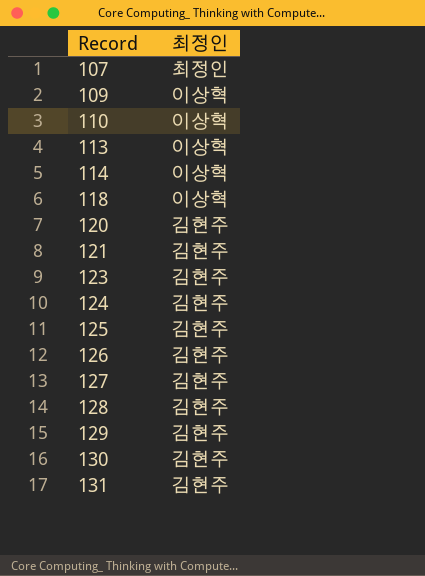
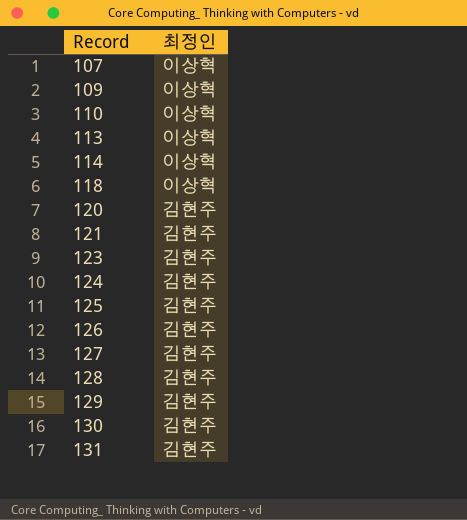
107 | 최정인: 최정인 -> 이상혁

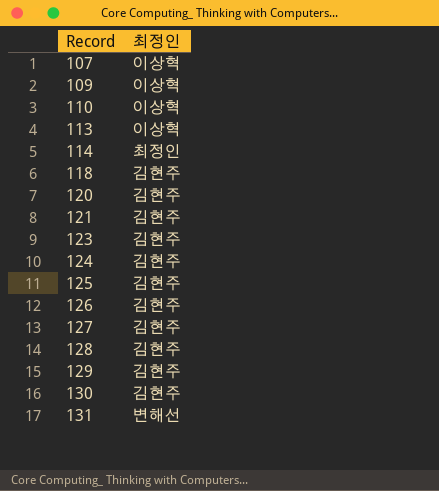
114 | 최정인: 이상혁 -> 최정인
118 | 최정인: 이상혁 -> 김현주
131 | 최정인: 김현주 -> 변해선

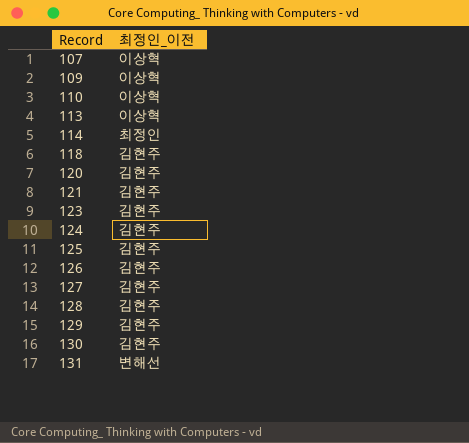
column name: 최정인 -> 최정인_이전

